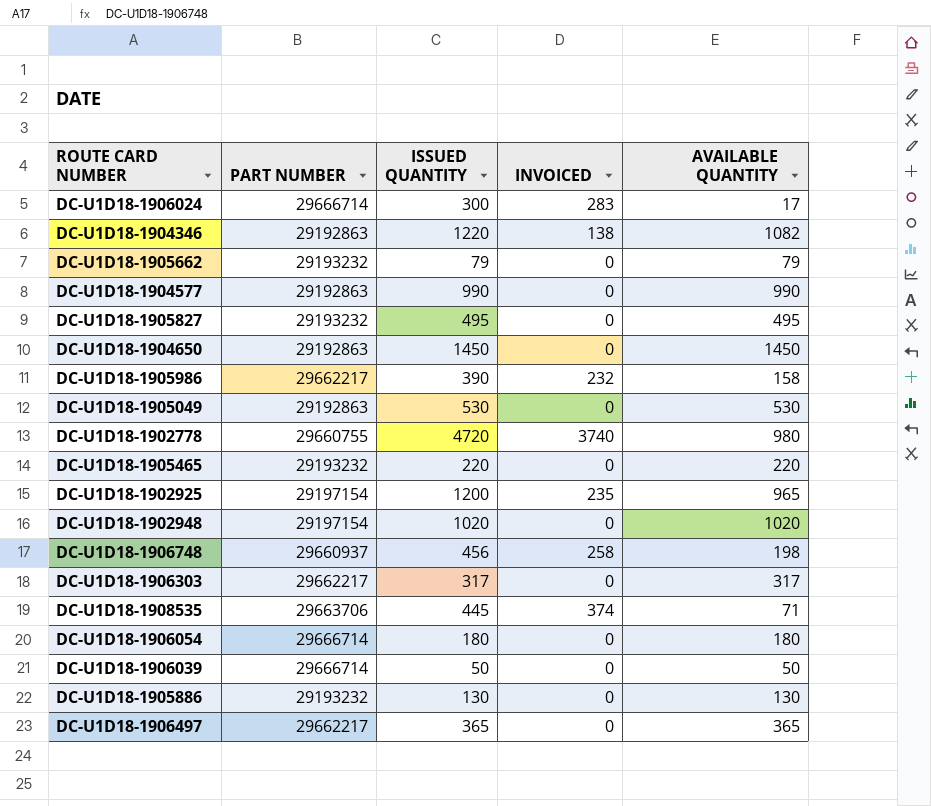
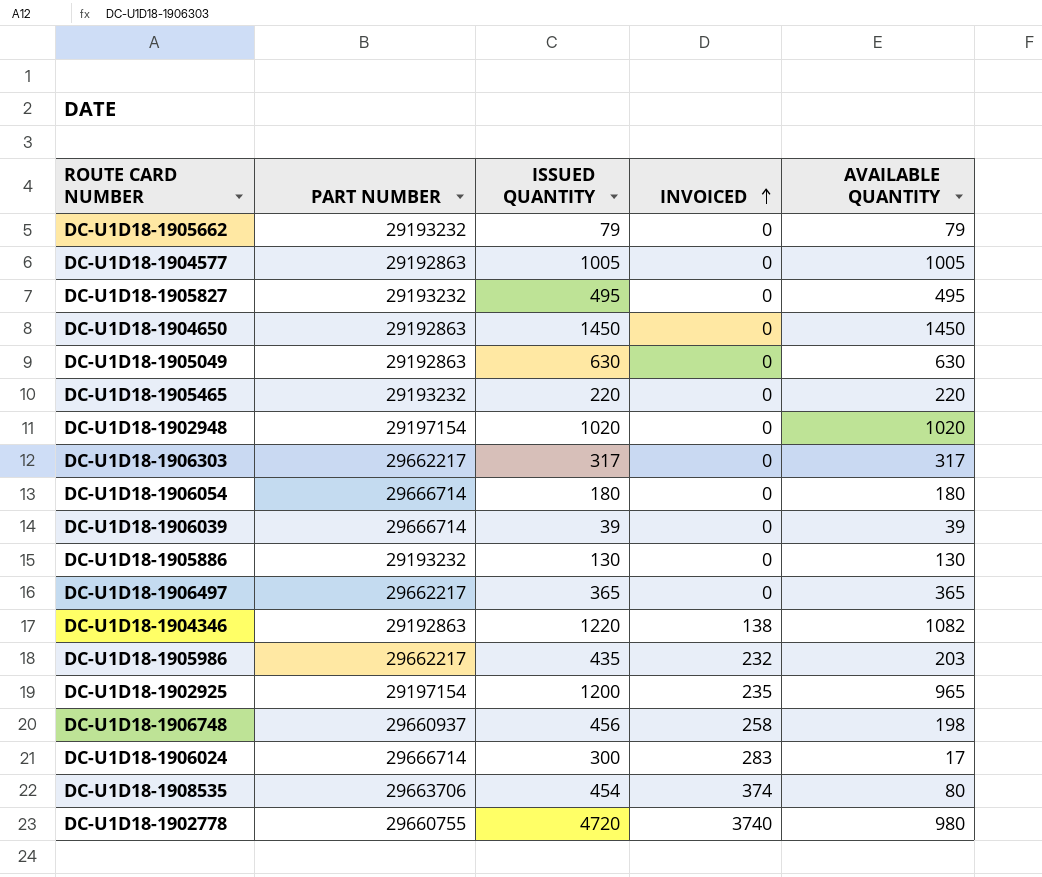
row order: none -> INVOICED ascending
DC-U1D18-1904577 | ISSUED QUANTITY: 990 -> 1005
DC-U1D18-1904577 | AVAILABLE QUANTITY: 990 -> 1005
DC-U1D18-1905049 | ISSUED QUANTITY: 530 -> 630
DC-U1D18-1905049 | AVAILABLE QUANTITY: 530 -> 630
DC-U1D18-1906039 | ISSUED QUANTITY: 50 -> 39
DC-U1D18-1906039 | AVAILABLE QUANTITY: 50 -> 39
DC-U1D18-1905986 | ISSUED QUANTITY: 390 -> 435
DC-U1D18-1905986 | AVAILABLE QUANTITY: 158 -> 203
DC-U1D18-1908535 | ISSUED QUANTITY: 445 -> 454
DC-U1D18-1908535 | AVAILABLE QUANTITY: 71 -> 80

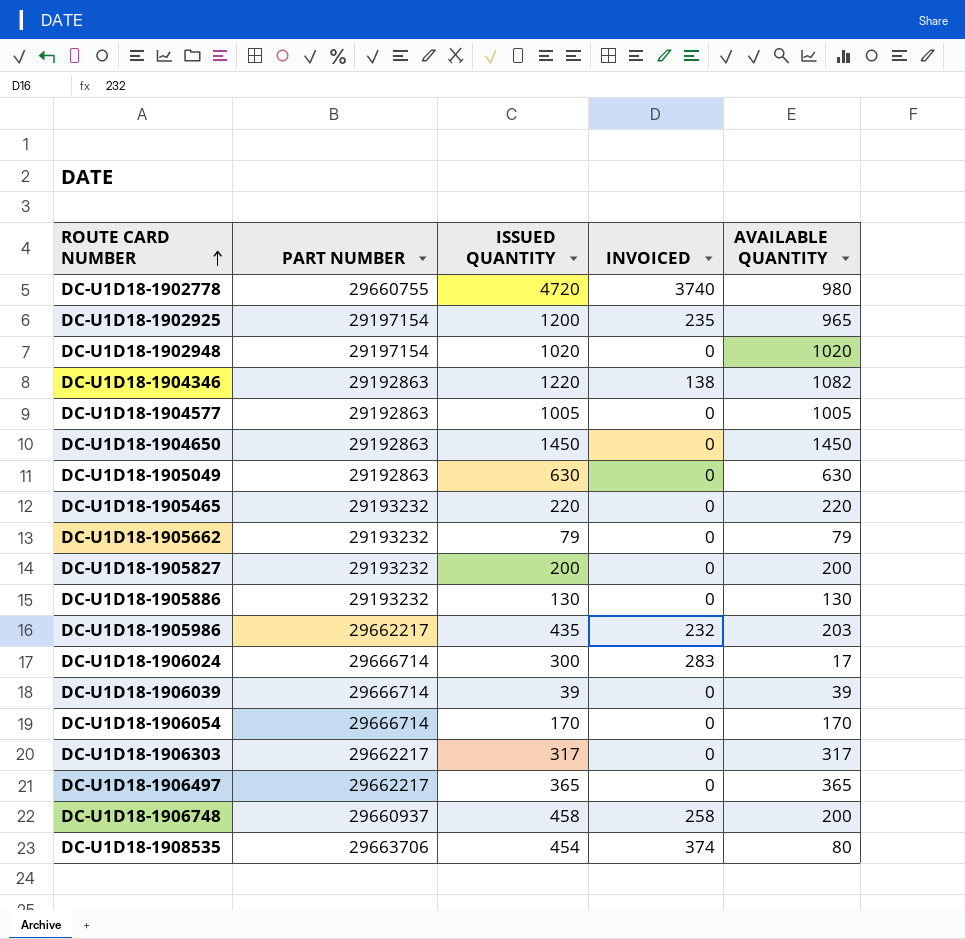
row order: INVOICED ascending -> ROUTE CARD NUMBER ascending
DC-U1D18-1905827 | ISSUED QUANTITY: 495 -> 200
DC-U1D18-1905827 | AVAILABLE QUANTITY: 495 -> 200
DC-U1D18-1906054 | ISSUED QUANTITY: 180 -> 170
DC-U1D18-1906054 | AVAILABLE QUANTITY: 180 -> 170
DC-U1D18-1906748 | ISSUED QUANTITY: 456 -> 458
DC-U1D18-1906748 | AVAILABLE QUANTITY: 198 -> 200

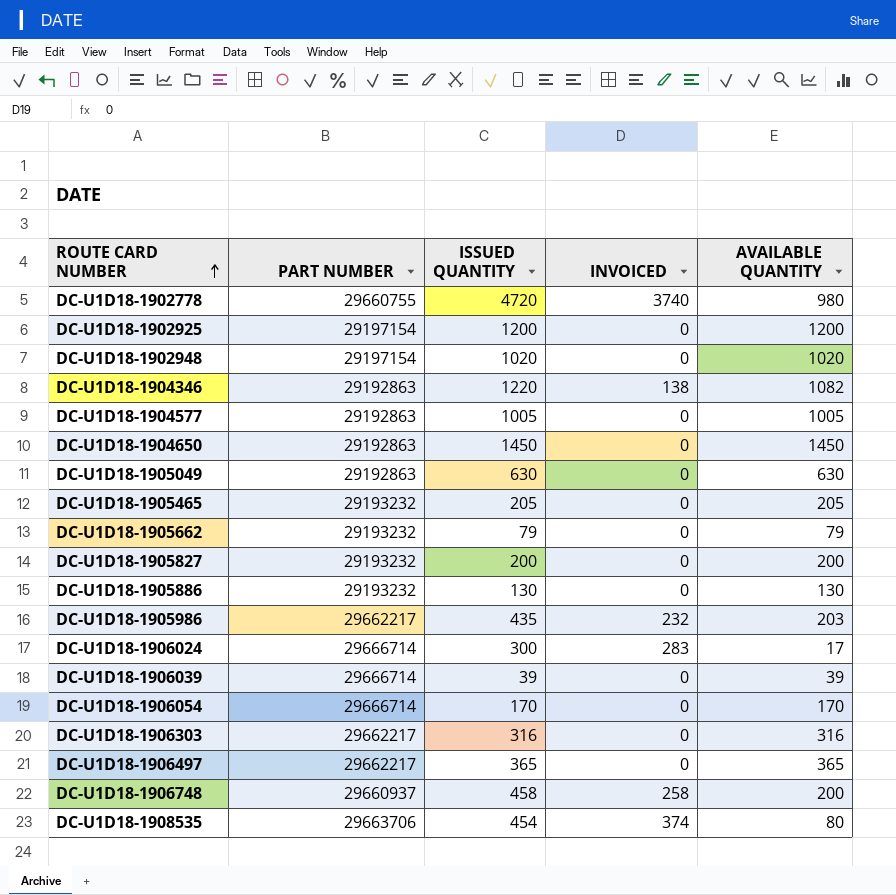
DC-U1D18-1902925 | INVOICED: 235 -> 0
DC-U1D18-1902925 | AVAILABLE QUANTITY: 965 -> 1200
DC-U1D18-1905465 | ISSUED QUANTITY: 220 -> 205
DC-U1D18-1905465 | AVAILABLE QUANTITY: 220 -> 205
DC-U1D18-1906303 | ISSUED QUANTITY: 317 -> 316
DC-U1D18-1906303 | AVAILABLE QUANTITY: 317 -> 316

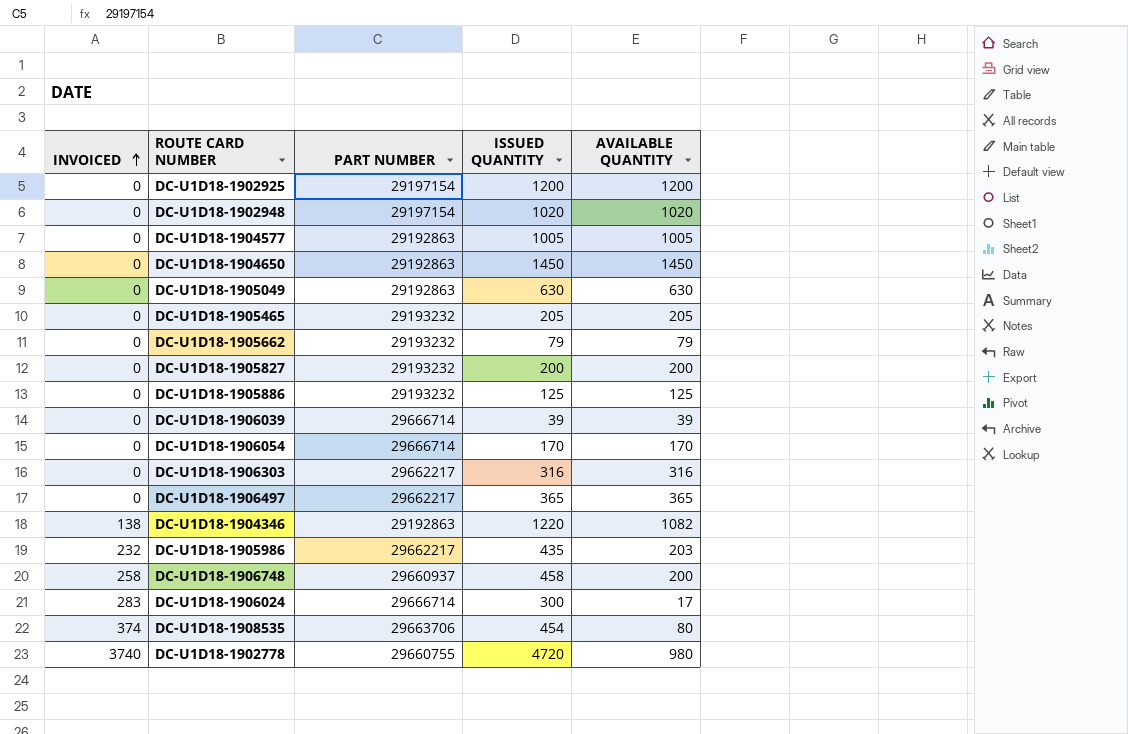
row order: ROUTE CARD NUMBER ascending -> INVOICED ascending
column INVOICED | position: 4 -> 1
DC-U1D18-1905886 | ISSUED QUANTITY: 130 -> 125
DC-U1D18-1905886 | AVAILABLE QUANTITY: 130 -> 125

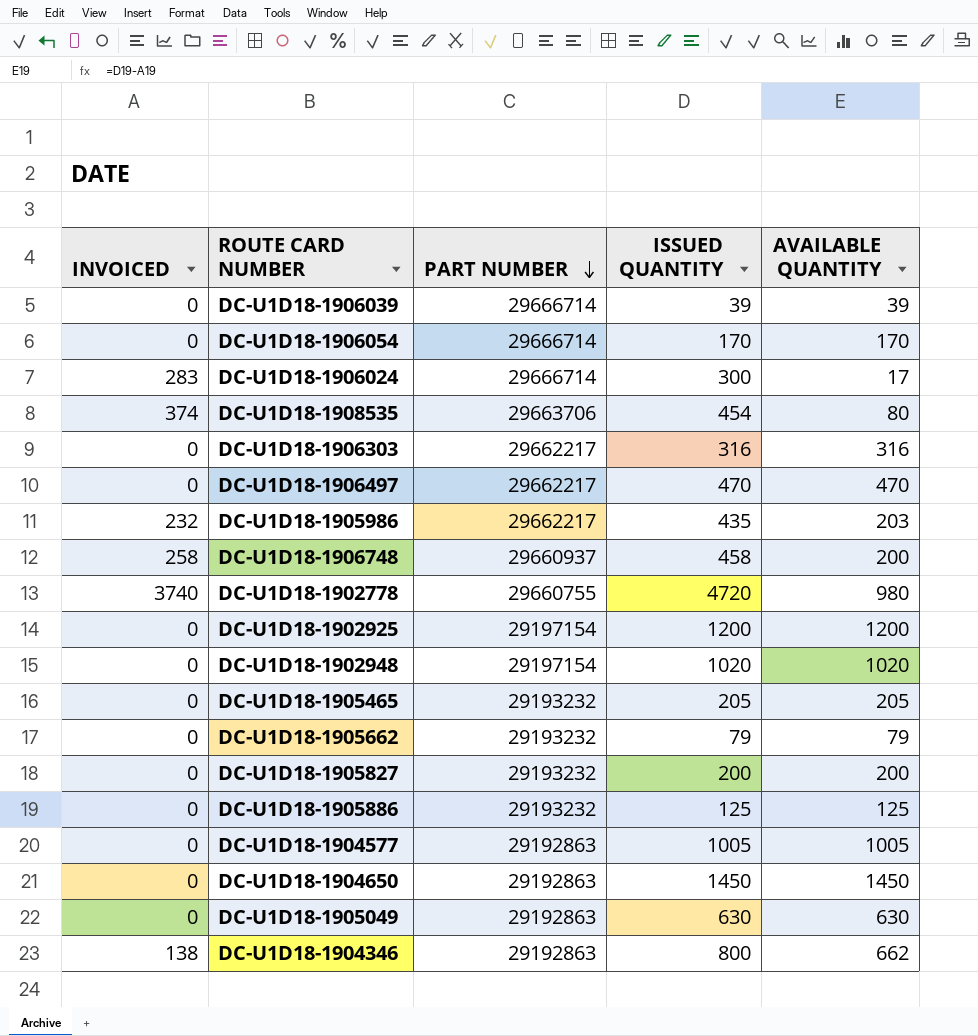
row order: INVOICED ascending -> PART NUMBER descending
DC-U1D18-1906497 | ISSUED QUANTITY: 365 -> 470
DC-U1D18-1906497 | AVAILABLE QUANTITY: 365 -> 470
DC-U1D18-1904346 | ISSUED QUANTITY: 1220 -> 800
DC-U1D18-1904346 | AVAILABLE QUANTITY: 1082 -> 662

